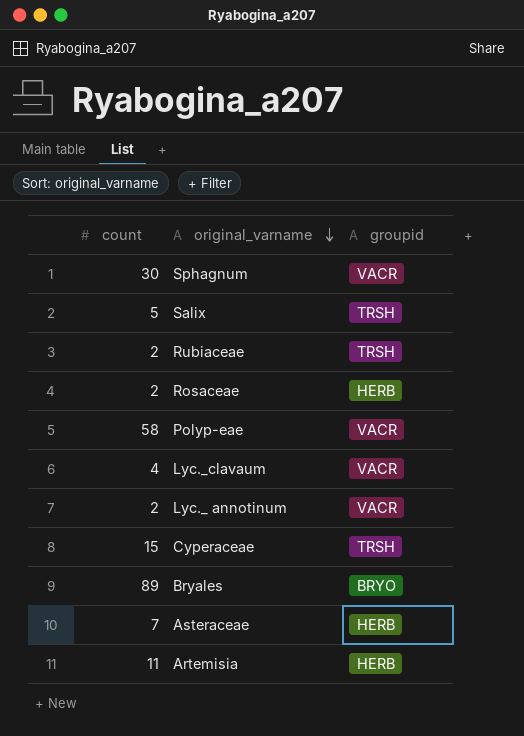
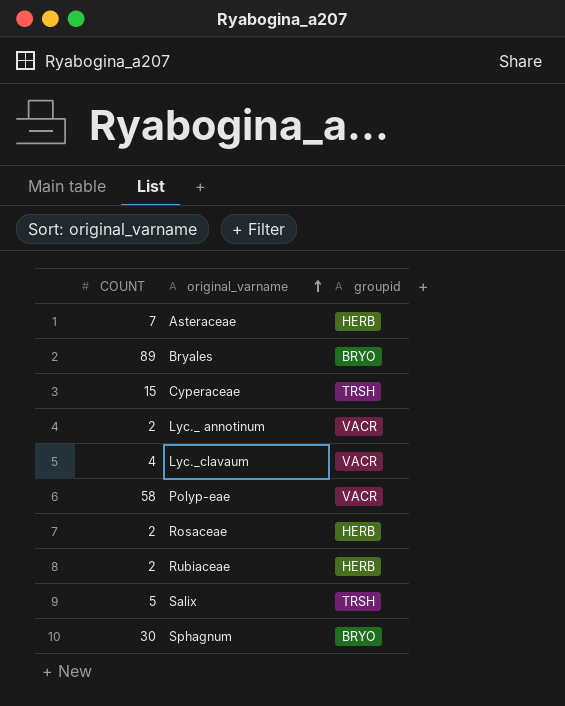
row order: original_varname descending -> original_varname ascending
column name: count -> COUNT
row Artemisia: 11 | HERB -> none
Rubiaceae | groupid: TRSH -> HERB
Sphagnum | groupid: VACR -> BRYO

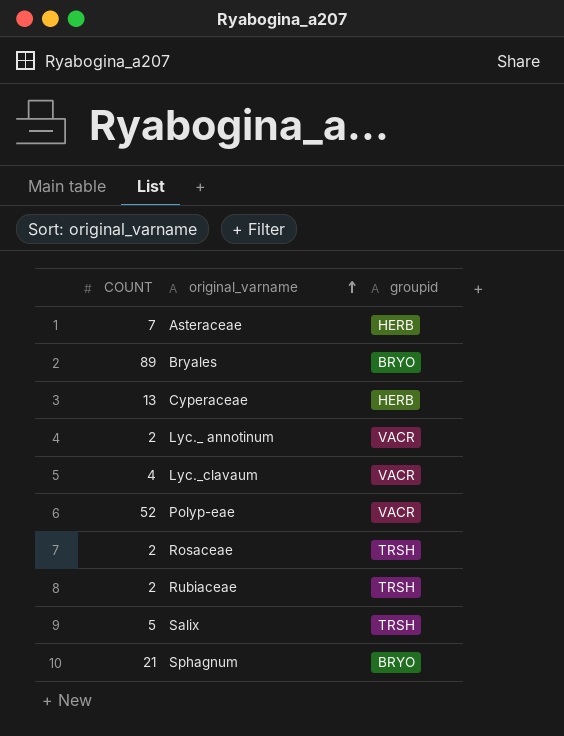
Cyperaceae | COUNT: 15 -> 13
Cyperaceae | groupid: TRSH -> HERB
Polyp-eae | COUNT: 58 -> 52
Rosaceae | groupid: HERB -> TRSH
Rubiaceae | groupid: HERB -> TRSH
Sphagnum | COUNT: 30 -> 21

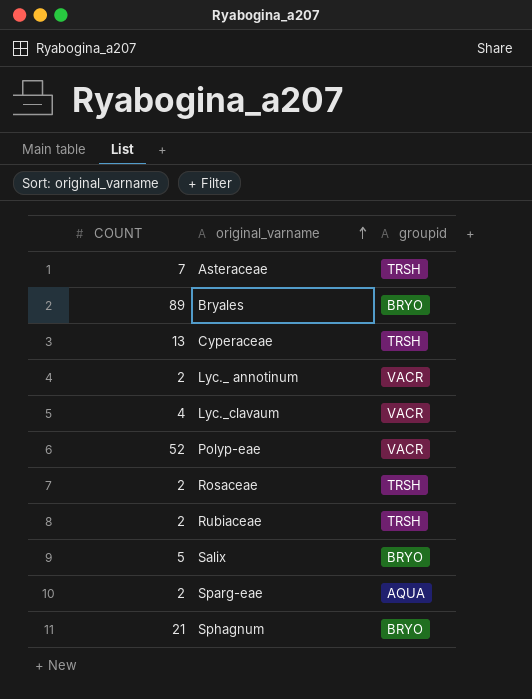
Asteraceae | groupid: HERB -> TRSH
Cyperaceae | groupid: HERB -> TRSH
Salix | groupid: TRSH -> BRYO
row Sparg-eae: none -> 2 | AQUA

